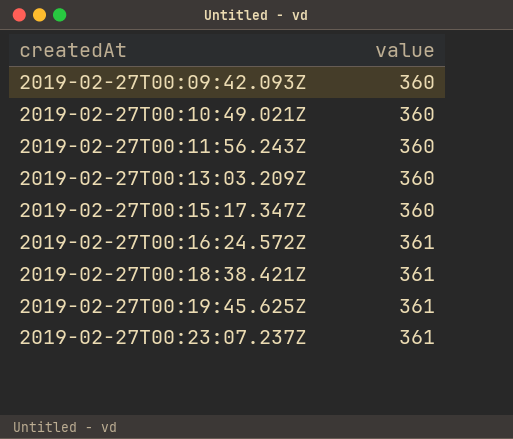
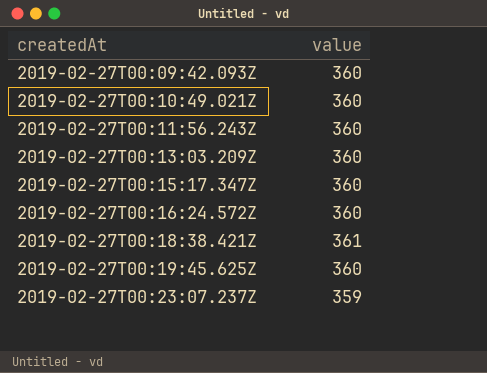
2019-02-27T00:16:24.572Z | value: 361 -> 360
2019-02-27T00:19:45.625Z | value: 361 -> 360
2019-02-27T00:23:07.237Z | value: 361 -> 359

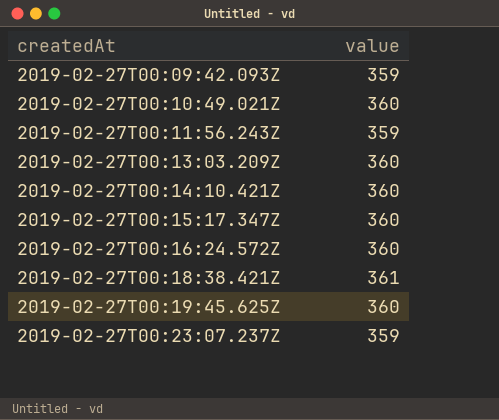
2019-02-27T00:09:42.093Z | value: 360 -> 359
2019-02-27T00:11:56.243Z | value: 360 -> 359
row 2019-02-27T00:14:10.421Z: none -> 360

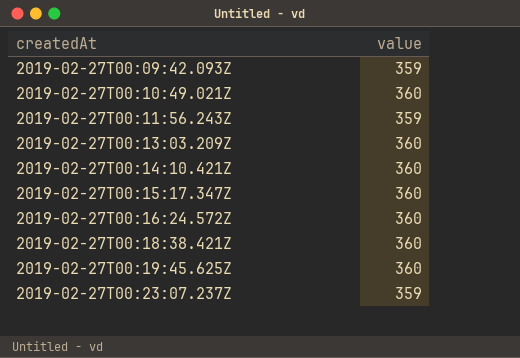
2019-02-27T00:18:38.421Z | value: 361 -> 360

